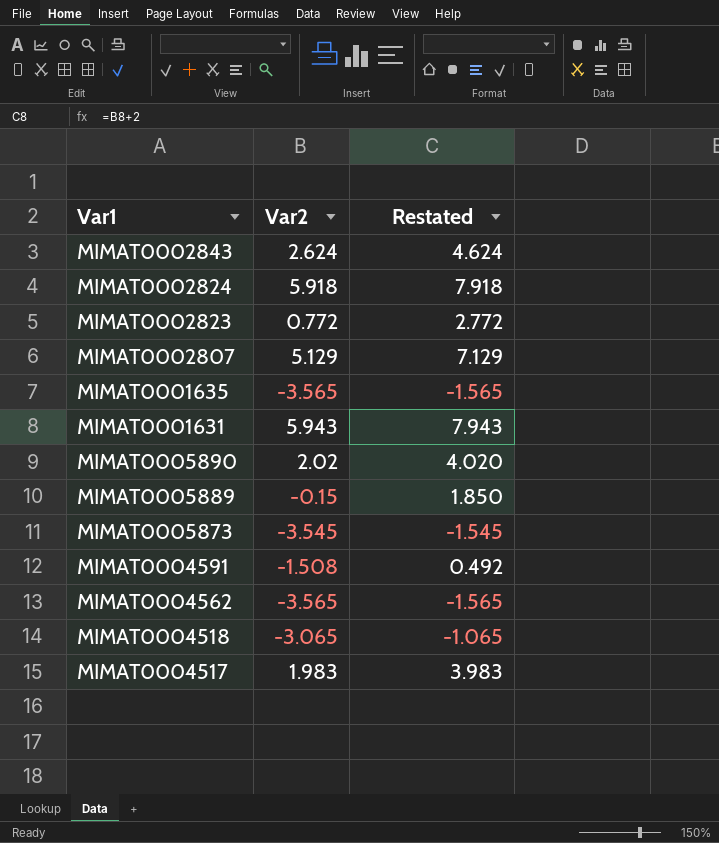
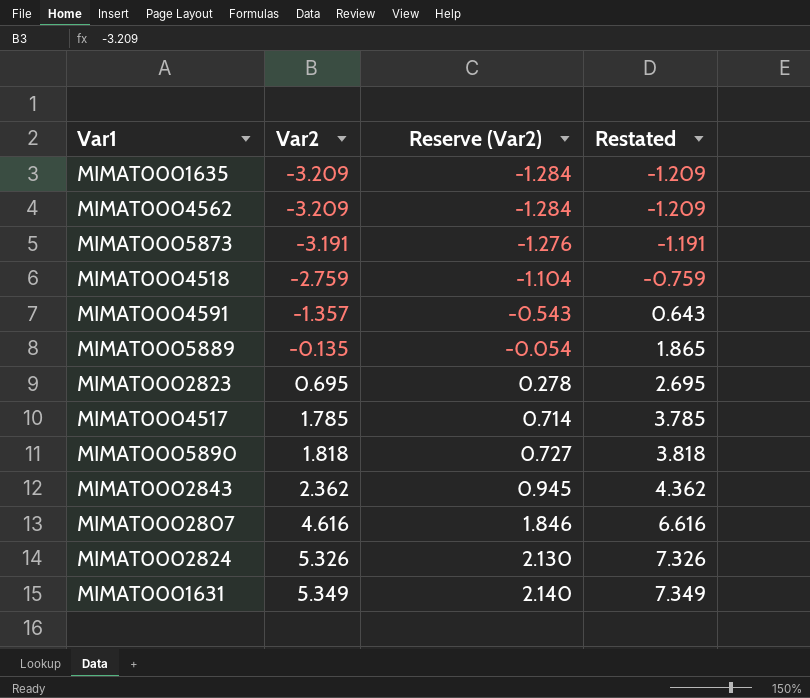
row order: none -> Var2 ascending
column Reserve (Var2) | formula: none -> [Var2] * 0.4
MIMAT0001635 | Var2: -3.565 -> -3.209
MIMAT0001635 | Restated: -1.565 -> -1.209
MIMAT0004562 | Var2: -3.565 -> -3.209
MIMAT0004562 | Restated: -1.565 -> -1.209
MIMAT0005873 | Var2: -3.545 -> -3.191
MIMAT0005873 | Restated: -1.545 -> -1.191
MIMAT0004518 | Var2: -3.065 -> -2.759
MIMAT0004518 | Restated: -1.065 -> -0.759
MIMAT0004591 | Var2: -1.508 -> -1.357
MIMAT0004591 | Restated: 0.492 -> 0.643
MIMAT0005889 | Var2: -0.15 -> -0.135
MIMAT0005889 | Restated: 1.850 -> 1.865
MIMAT0002823 | Var2: 0.772 -> 0.695
MIMAT0002823 | Restated: 2.772 -> 2.695
MIMAT0004517 | Var2: 1.983 -> 1.785
MIMAT0004517 | Restated: 3.983 -> 3.785
MIMAT0005890 | Var2: 2.02 -> 1.818
MIMAT0005890 | Restated: 4.020 -> 3.818
MIMAT0002843 | Var2: 2.624 -> 2.362
MIMAT0002843 | Restated: 4.624 -> 4.362
MIMAT0002807 | Var2: 5.129 -> 4.616
MIMAT0002807 | Restated: 7.129 -> 6.616
MIMAT0002824 | Var2: 5.918 -> 5.326
MIMAT0002824 | Restated: 7.918 -> 7.326
MIMAT0001631 | Var2: 5.943 -> 5.349
MIMAT0001631 | Restated: 7.943 -> 7.349

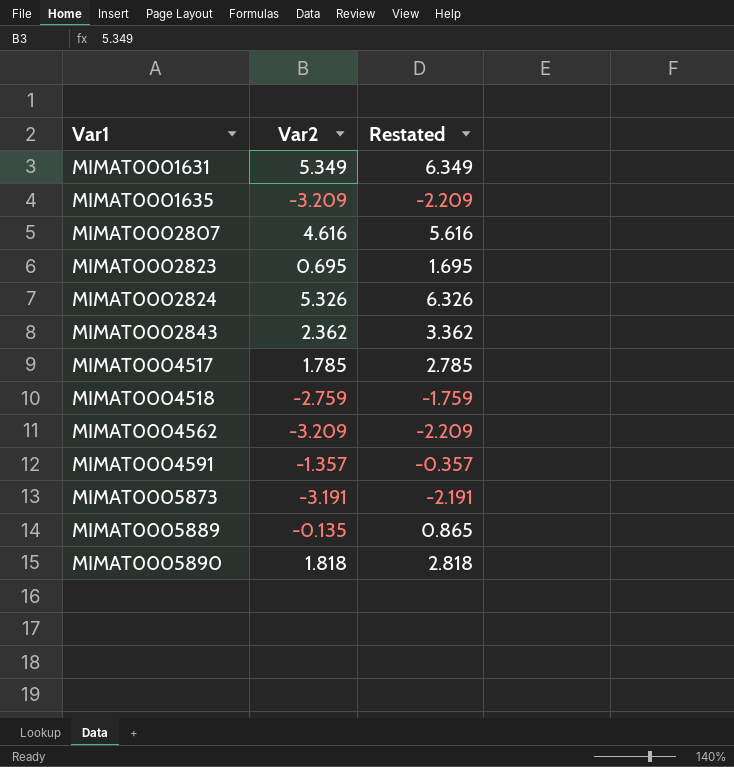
row order: Var2 ascending -> Var1 ascending
column Reserve (Var2) | formula: [Var2] * 0.4 -> none
column Restated | formula: [Var2] + 2 -> [Var2] + 1

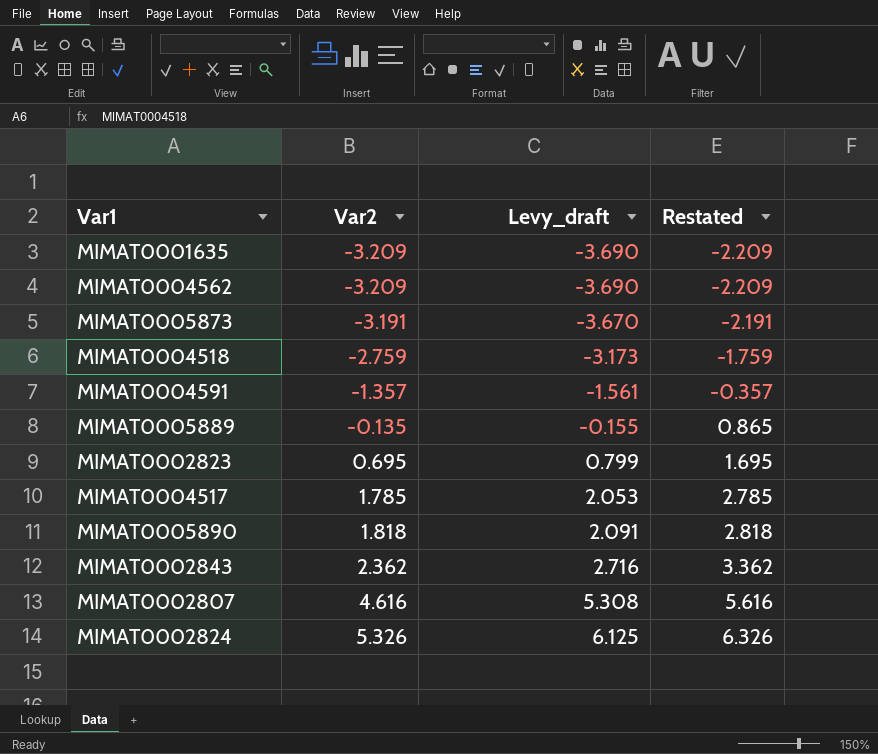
row order: Var1 ascending -> Var2 ascending
column Levy_draft | formula: none -> [Var2] * 1.15
row MIMAT0001631: 5.349 | 6.349 -> none

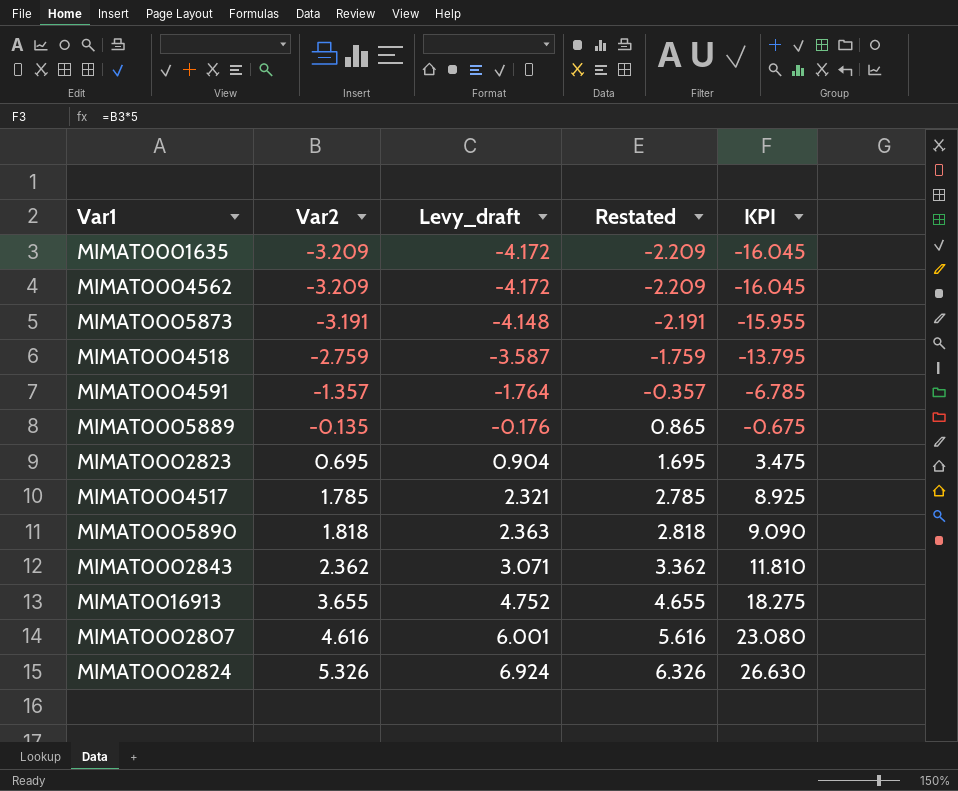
column Levy_draft | formula: [Var2] * 1.15 -> [Var2] * 1.3
column KPI | formula: none -> [Var2] * 5
row MIMAT0016913: none -> 3.655 | 4.752 | 4.655 | 18.275

